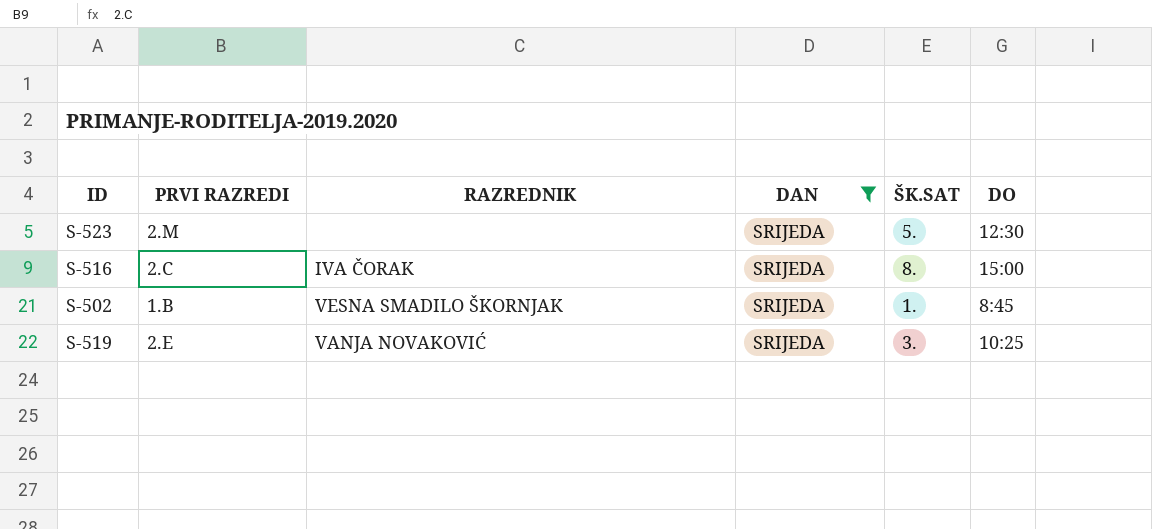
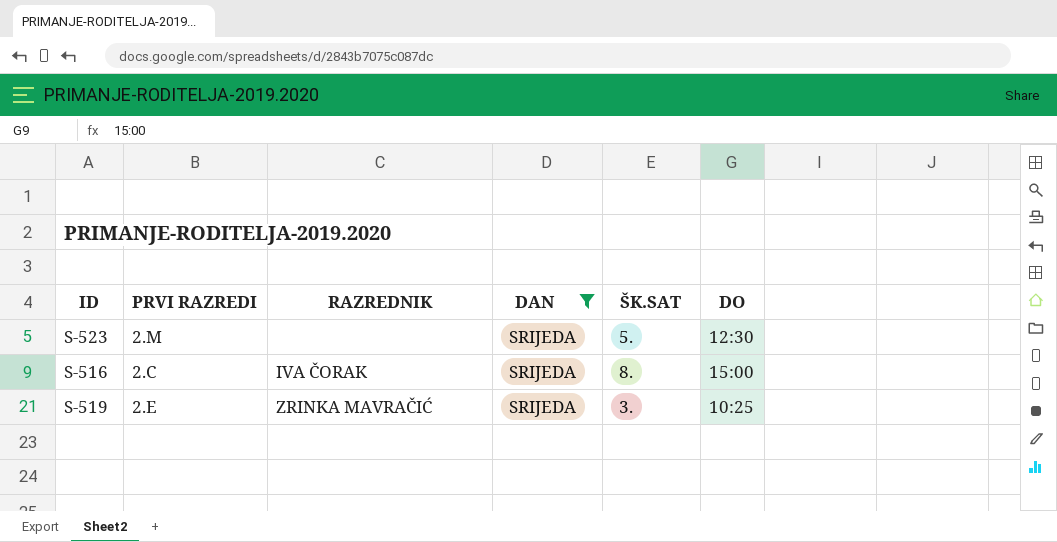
row S-502: 1.B | VESNA SMADILO ŠKORNJAK | SRIJEDA | 1. | 8:45 -> none
S-519 | RAZREDNIK: VANJA NOVAKOVIĆ -> ZRINKA MAVRAČIĆ

